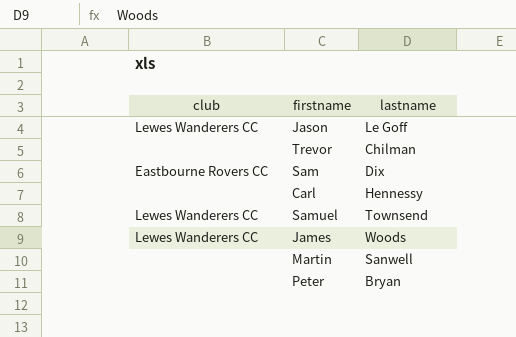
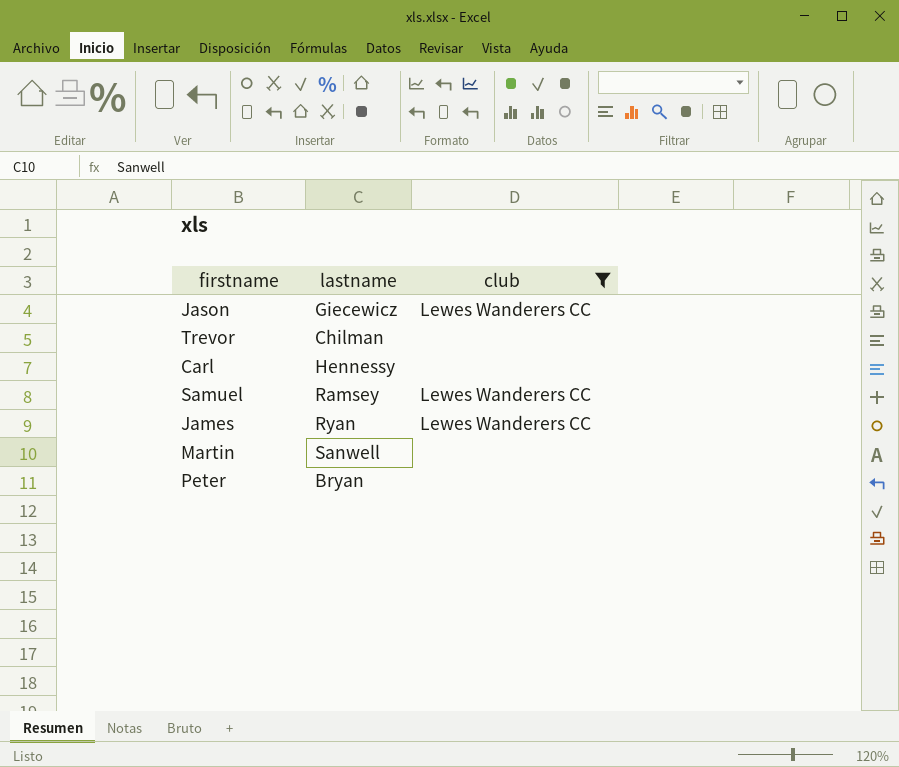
filter: none -> club != Eastbourne Rovers CC
column club | position: 1 -> 3
Jason | lastname: Le Goff -> Giecewicz
Samuel | lastname: Townsend -> Ramsey
James | lastname: Woods -> Ryan

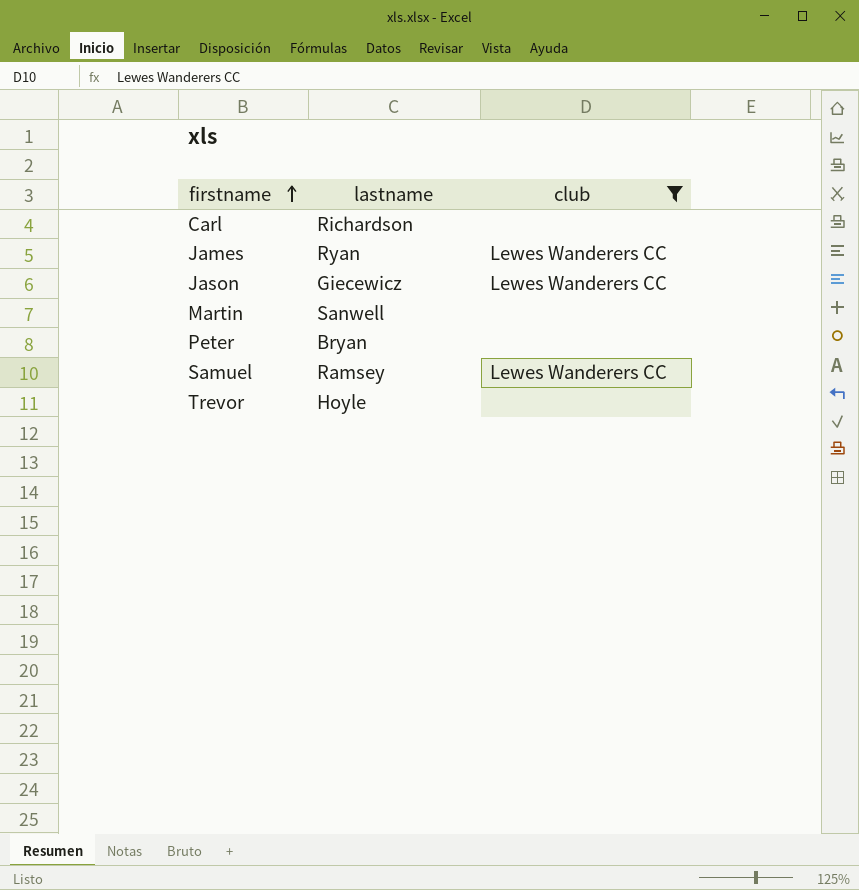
row order: none -> firstname ascending
Carl | lastname: Hennessy -> Richardson
Trevor | lastname: Chilman -> Hoyle

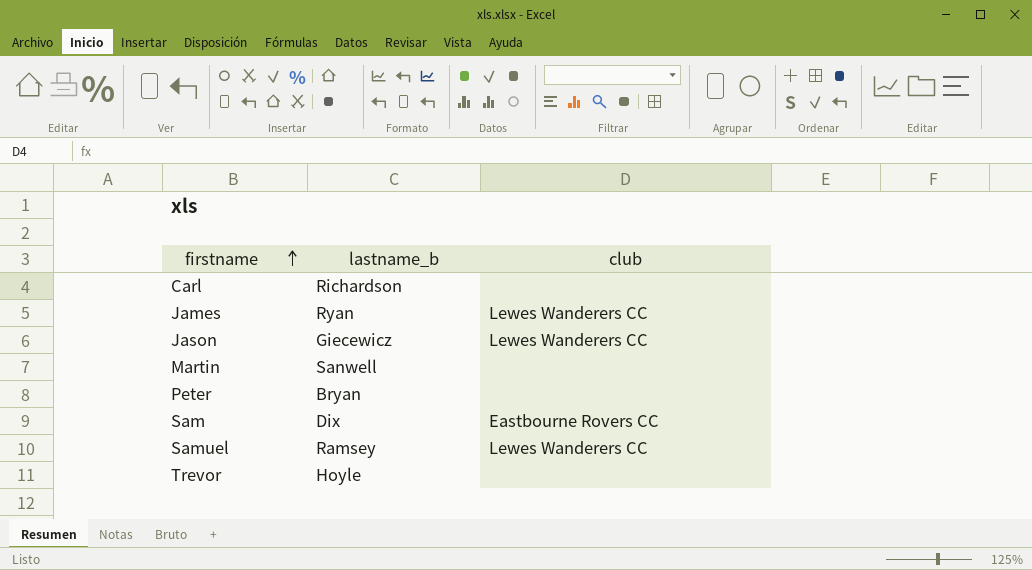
filter: club != Eastbourne Rovers CC -> none
column name: lastname -> lastname_b

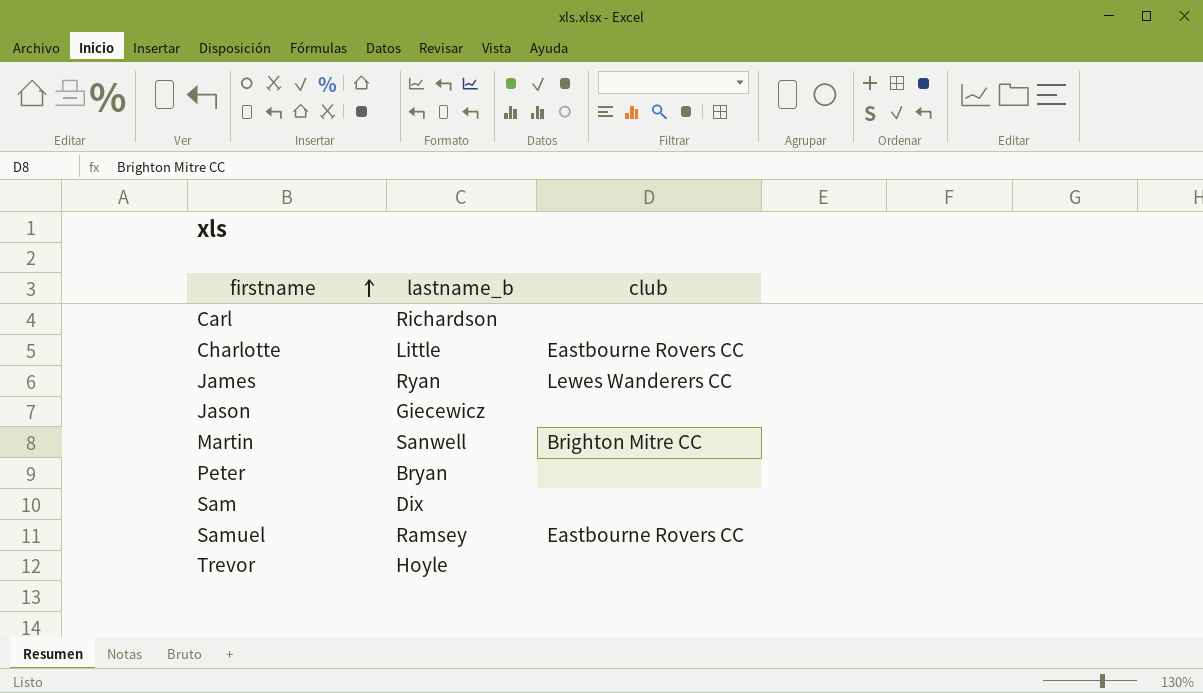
row Charlotte: none -> Little | Eastbourne Rovers CC
Jason | club: Lewes Wanderers CC -> none
Martin | club: none -> Brighton Mitre CC
Sam | club: Eastbourne Rovers CC -> none
Samuel | club: Lewes Wanderers CC -> Eastbourne Rovers CC

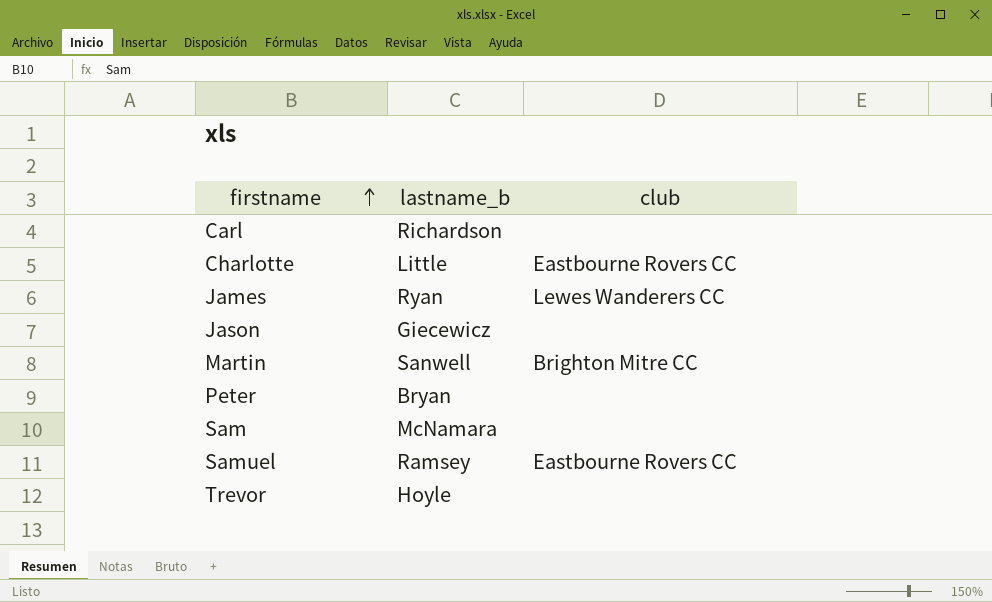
Sam | lastname_b: Dix -> McNamara

